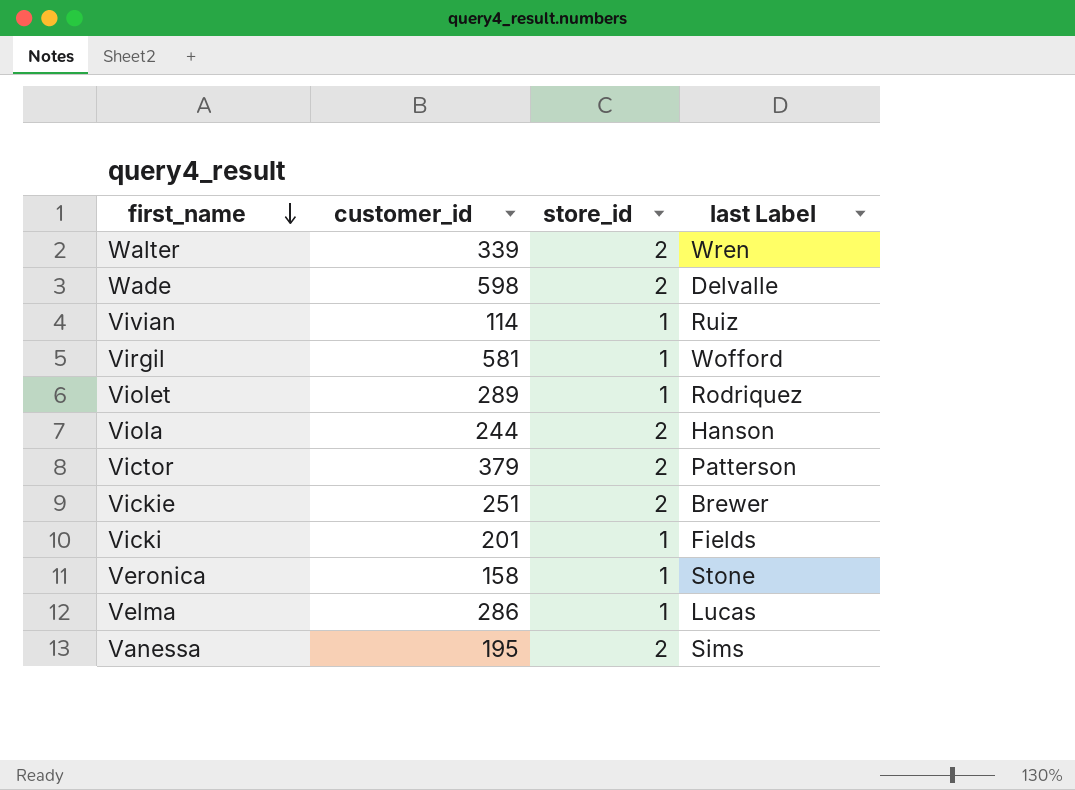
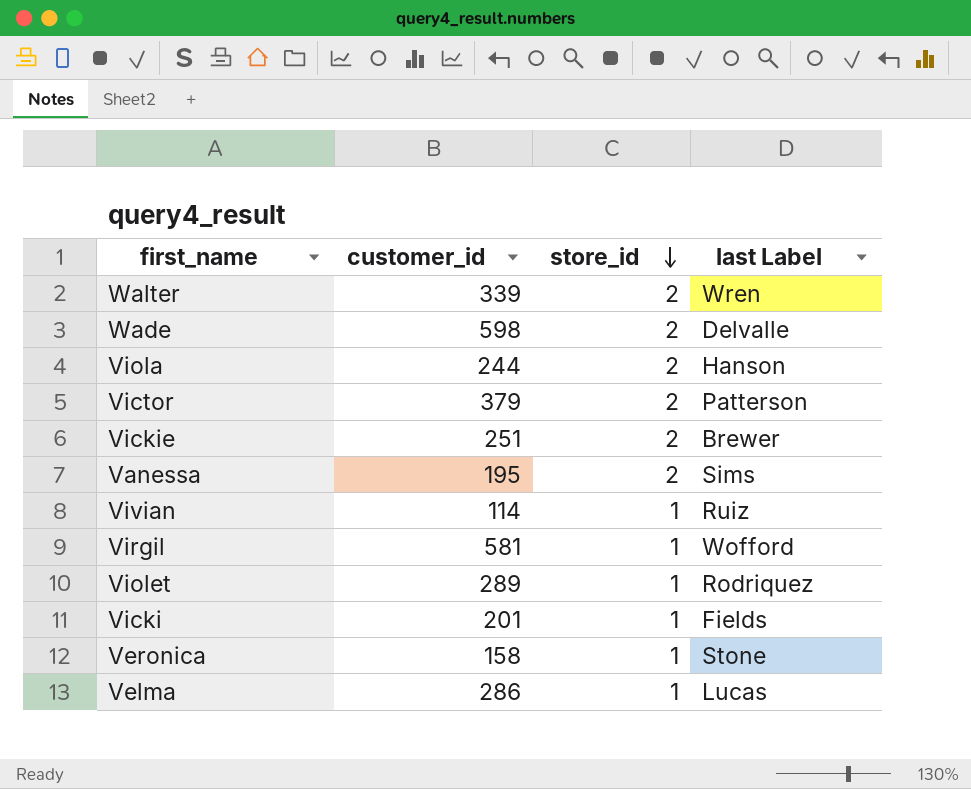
row order: first_name descending -> store_id descending

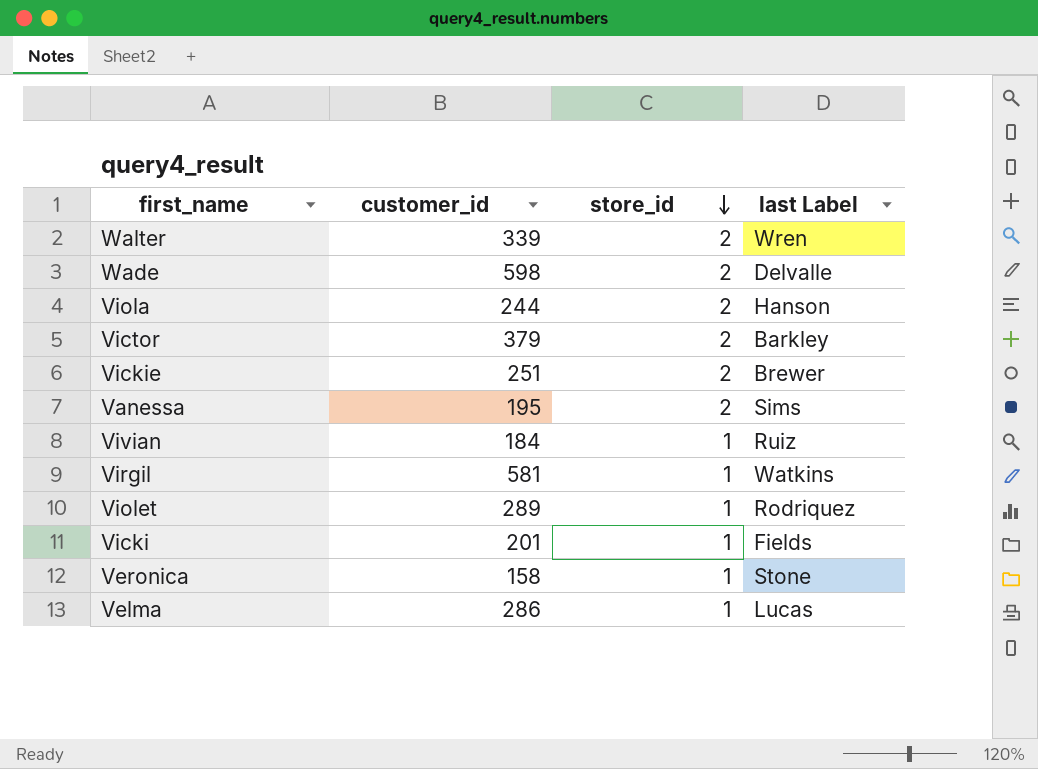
Victor | last Label: Patterson -> Barkley
Vivian | customer_id: 114 -> 184
Virgil | last Label: Wofford -> Watkins

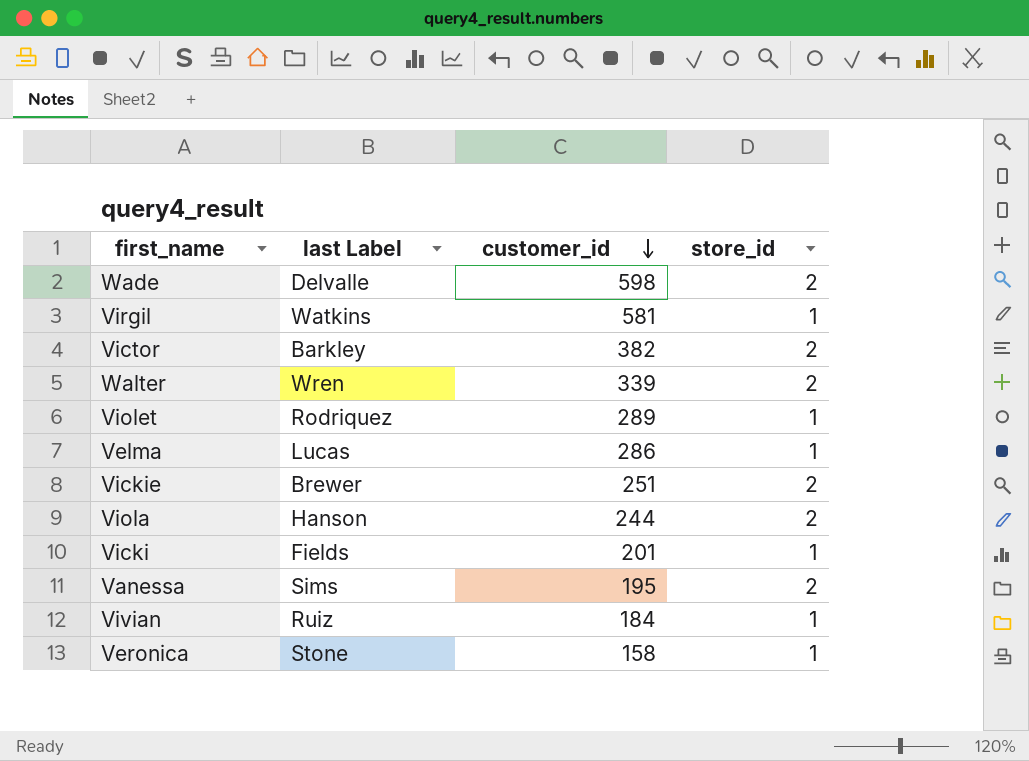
row order: store_id descending -> customer_id descending
column last Label | position: 4 -> 2
Victor | customer_id: 379 -> 382

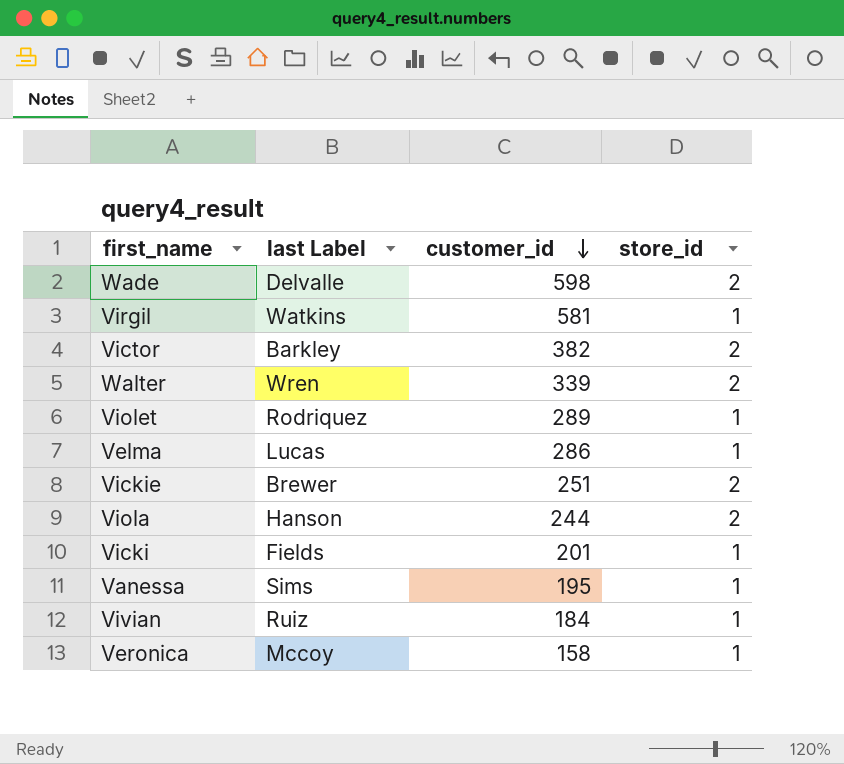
Vanessa | store_id: 2 -> 1
Veronica | last Label: Stone -> Mccoy

